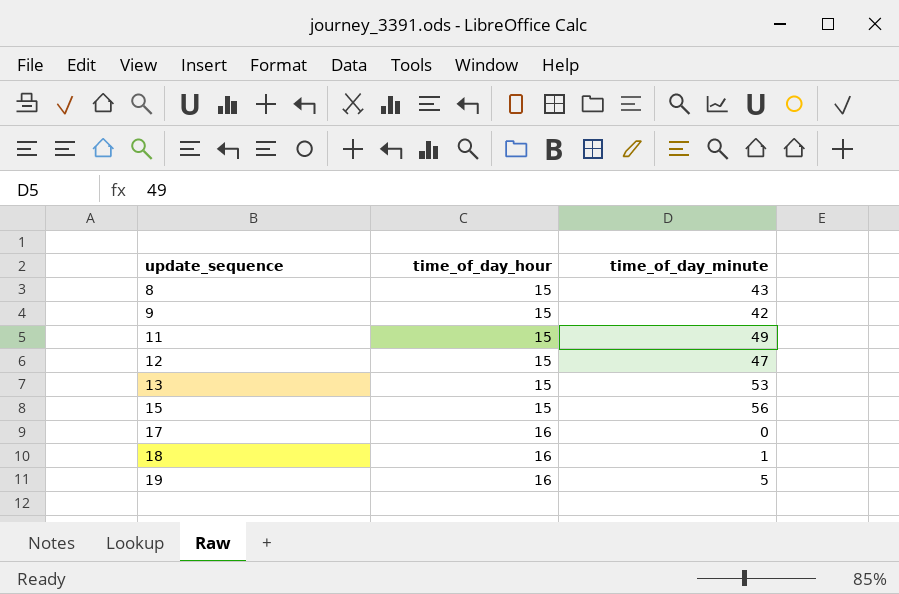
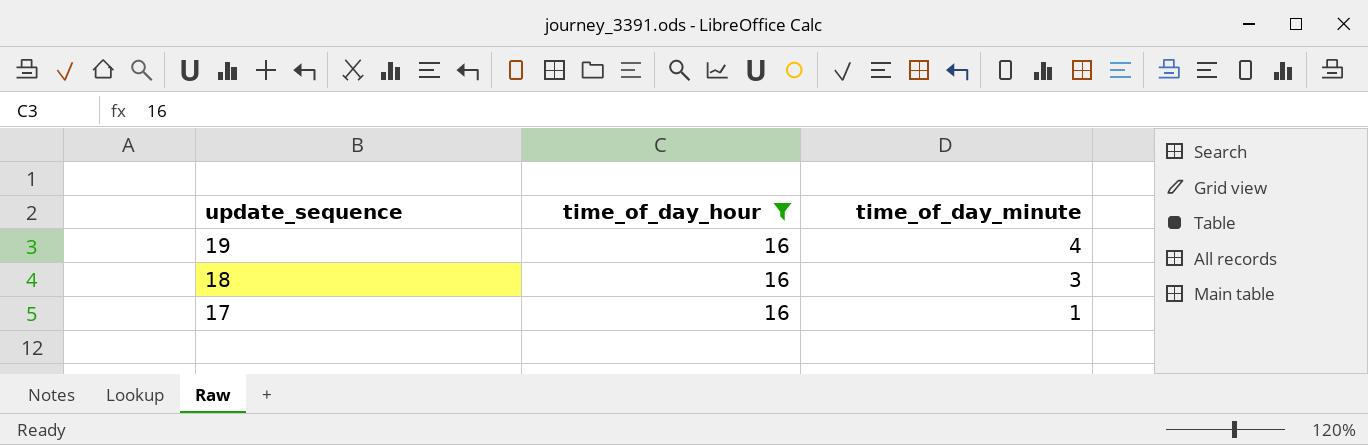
filter: none -> time_of_day_hour = 16
row order: update_sequence ascending -> update_sequence descending
19 | time_of_day_minute: 5 -> 4
18 | time_of_day_minute: 1 -> 3
17 | time_of_day_minute: 0 -> 1

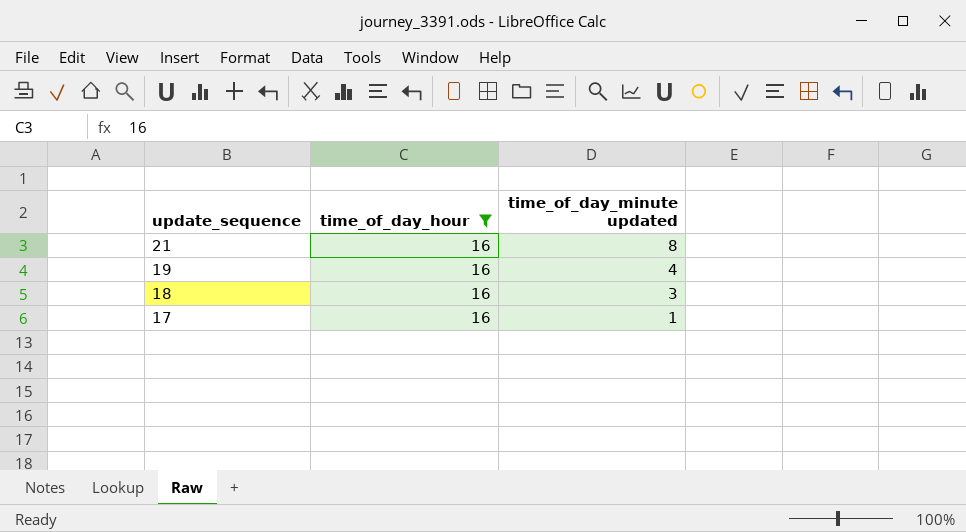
column name: time_of_day_minute -> time_of_day_minute updated
row 21: none -> 16 | 8

